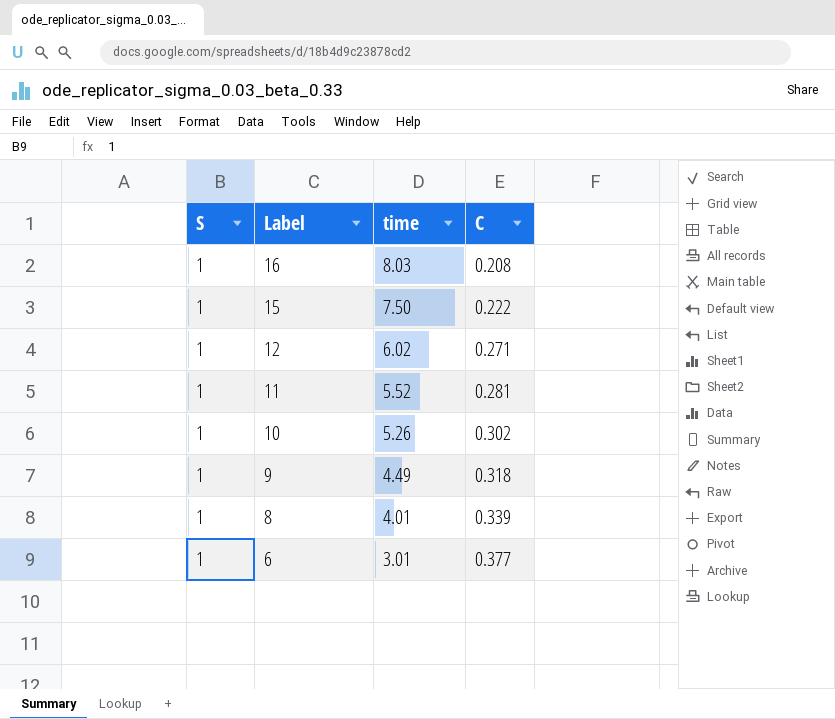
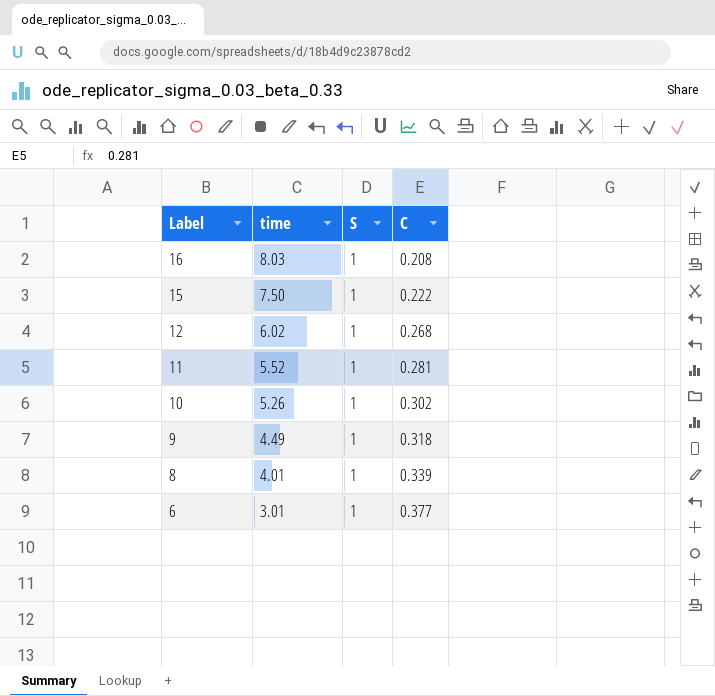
column S | position: 1 -> 3
12 | C: 0.271 -> 0.268

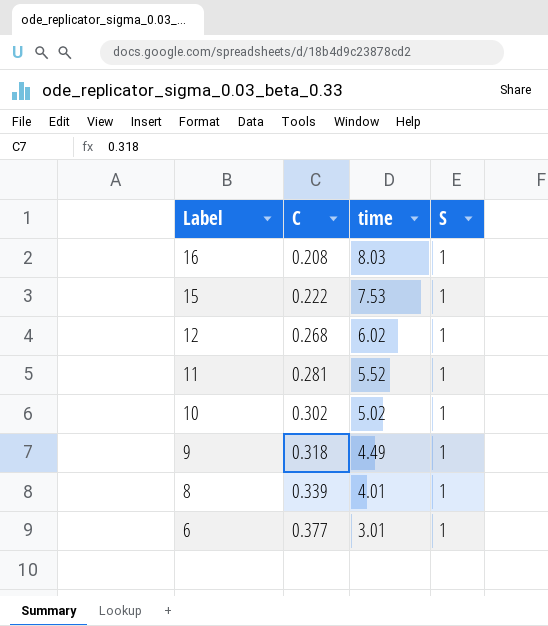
column C | position: 4 -> 2
15 | time: 7.50 -> 7.53
10 | time: 5.26 -> 5.02

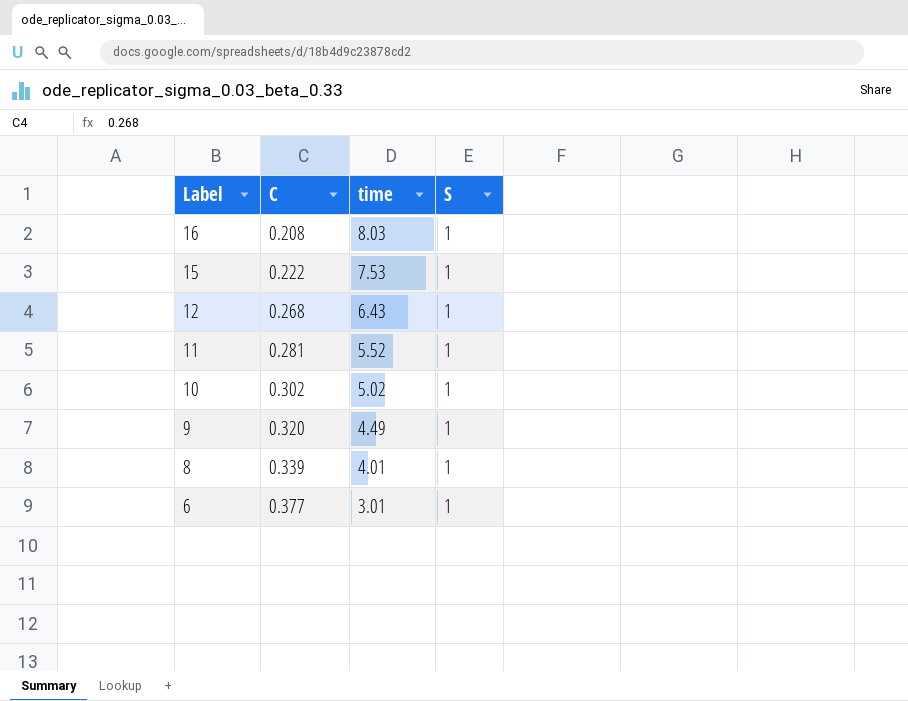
12 | time: 6.02 -> 6.43
9 | C: 0.318 -> 0.320

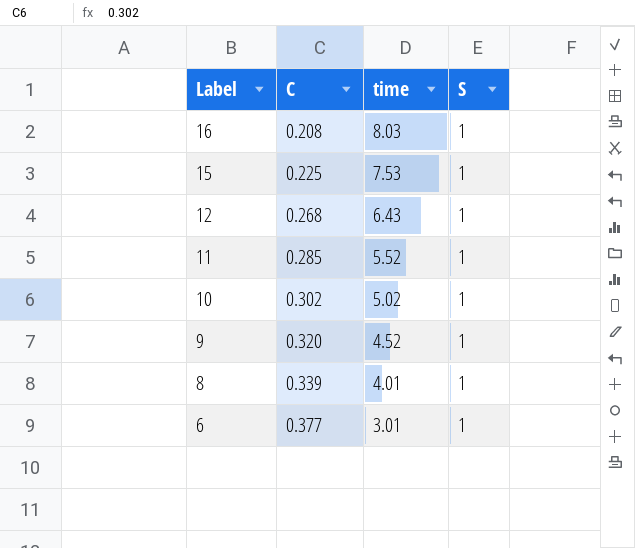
15 | C: 0.222 -> 0.225
11 | C: 0.281 -> 0.285
9 | time: 4.49 -> 4.52

